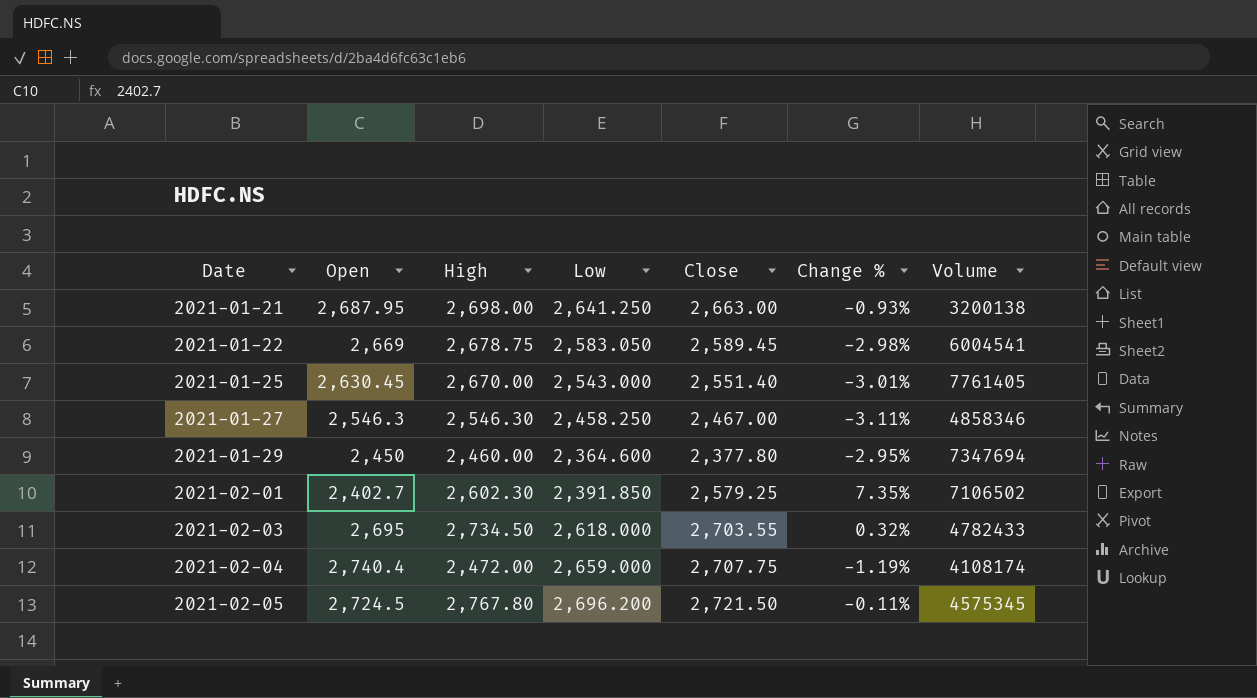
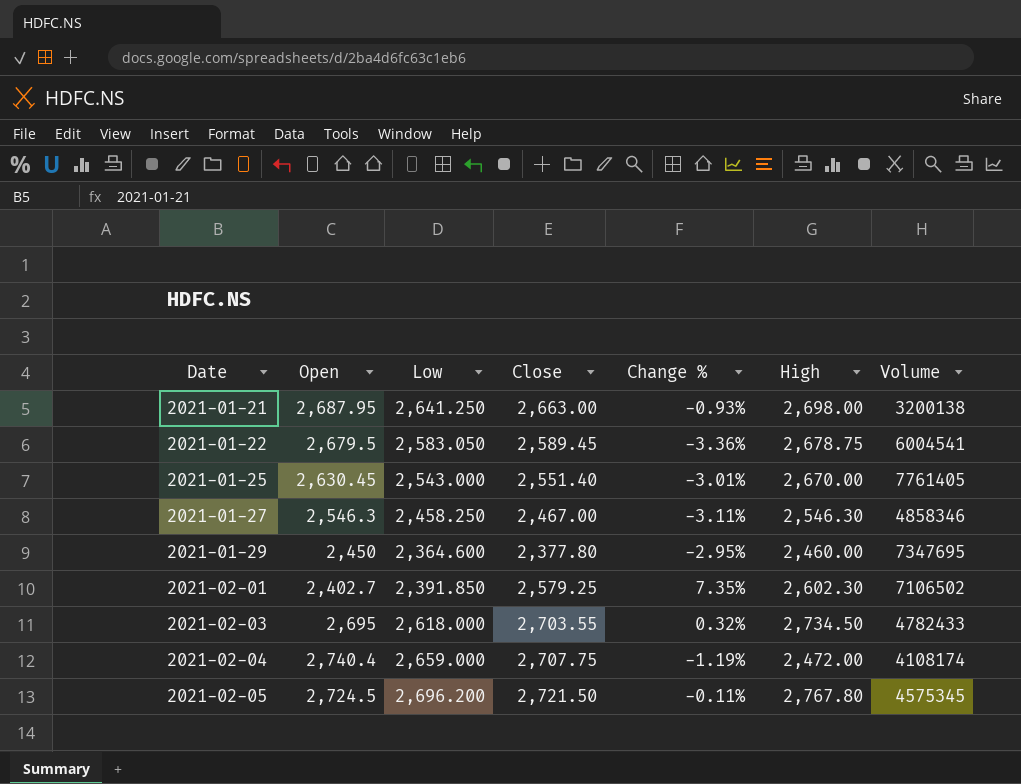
column High | position: 3 -> 6
2021-01-22 | Open: 2,669 -> 2,679.5
2021-01-22 | Change %: -2.98% -> -3.36%
2021-01-29 | Volume: 7347694 -> 7347695

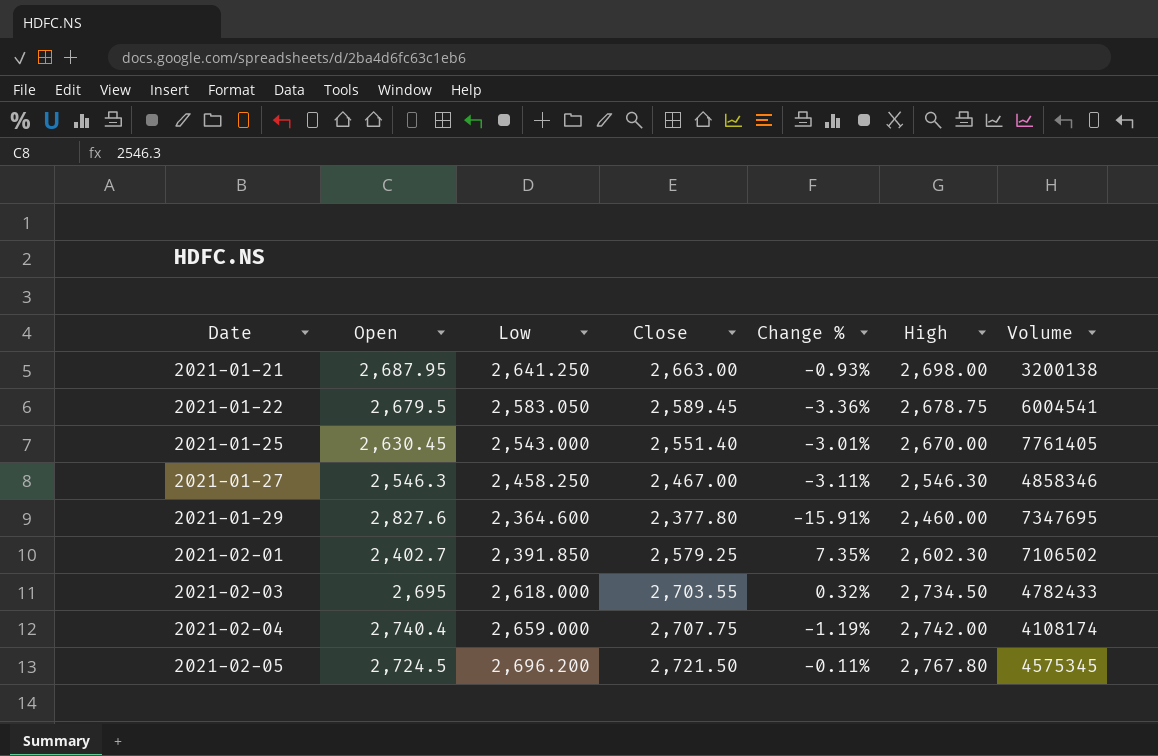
2021-01-29 | Open: 2,450 -> 2,827.6
2021-01-29 | Change %: -2.95% -> -15.91%
2021-02-04 | High: 2,472.00 -> 2,742.00

